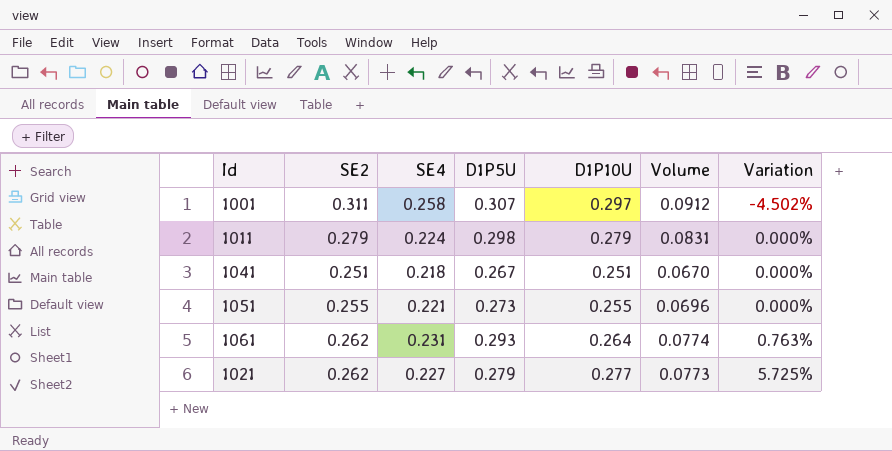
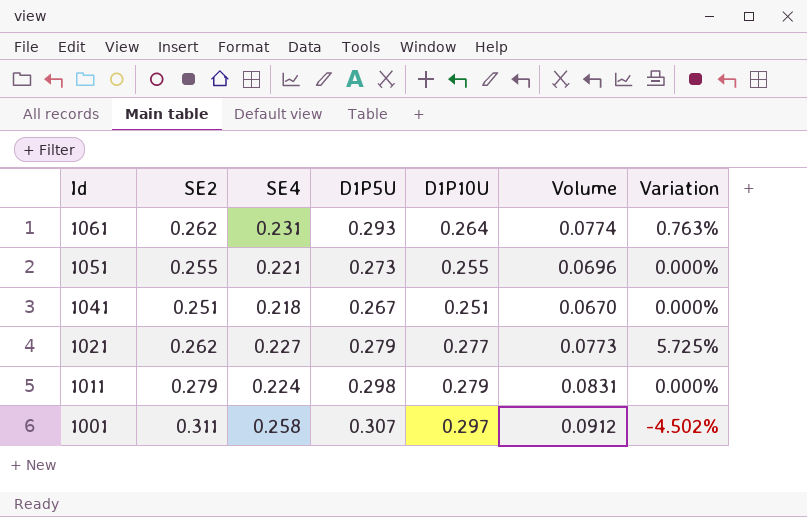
row order: Variation ascending -> Id descending

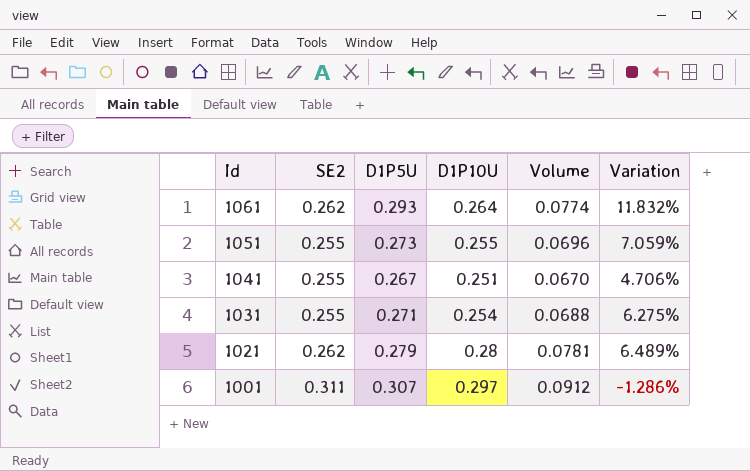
column SE4 | position: 3 -> none
column Variation | formula: ([D1P10U] - [SE2]) / [SE2] -> ([D1P5U] - [SE2]) / [SE2]
row 1011: 0.279 | 0.224 | 0.298 | 0.279 | 0.0831 | 0.000% -> none
1041 | SE2: 0.251 -> 0.255
row 1031: none -> 0.255 | 0.271 | 0.254 | 0.0688 | 6.275%
1021 | D1P10U: 0.277 -> 0.28
1021 | Volume: 0.0773 -> 0.0781

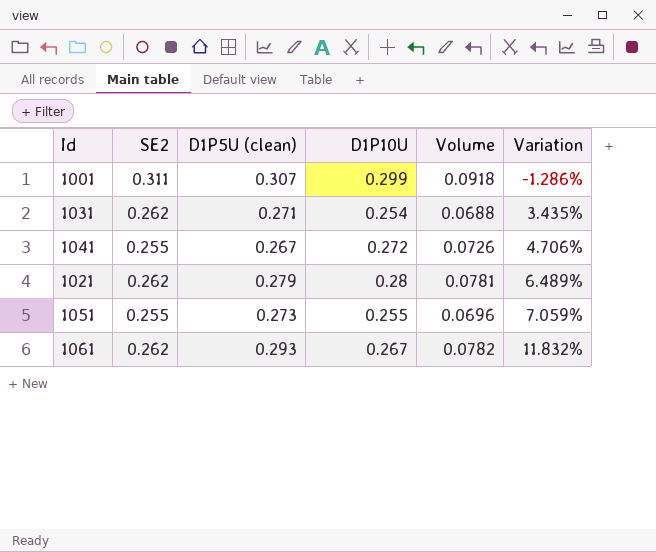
row order: Id descending -> Variation ascending
column name: D1P5U -> D1P5U (clean)
1001 | D1P10U: 0.297 -> 0.299
1001 | Volume: 0.0912 -> 0.0918
1031 | SE2: 0.255 -> 0.262
1031 | Variation: 6.275% -> 3.435%
1041 | D1P10U: 0.251 -> 0.272
1041 | Volume: 0.0670 -> 0.0726
1061 | D1P10U: 0.264 -> 0.267
1061 | Volume: 0.0774 -> 0.0782

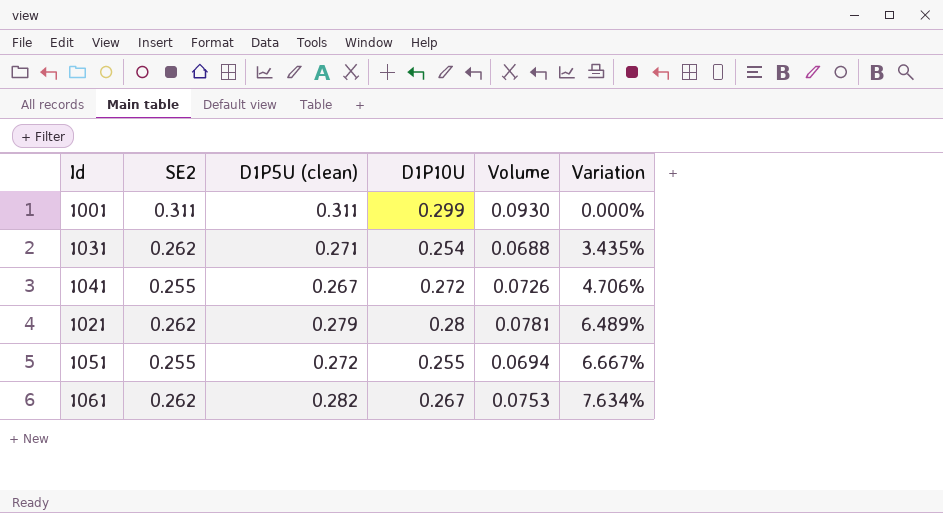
1001 | D1P5U (clean): 0.307 -> 0.311
1001 | Volume: 0.0918 -> 0.0930
1001 | Variation: -1.286% -> 0.000%
1051 | D1P5U (clean): 0.273 -> 0.272
1051 | Volume: 0.0696 -> 0.0694
1051 | Variation: 7.059% -> 6.667%
1061 | D1P5U (clean): 0.293 -> 0.282
1061 | Volume: 0.0782 -> 0.0753
1061 | Variation: 11.832% -> 7.634%

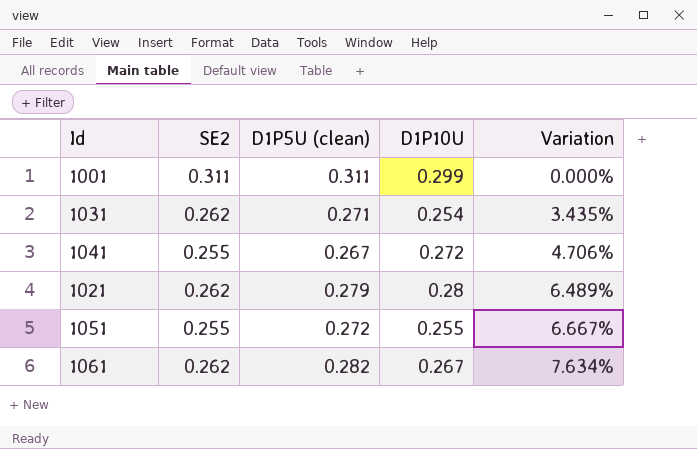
column Volume | formula: [D1P5U (clean)] * [D1P10U] -> none

